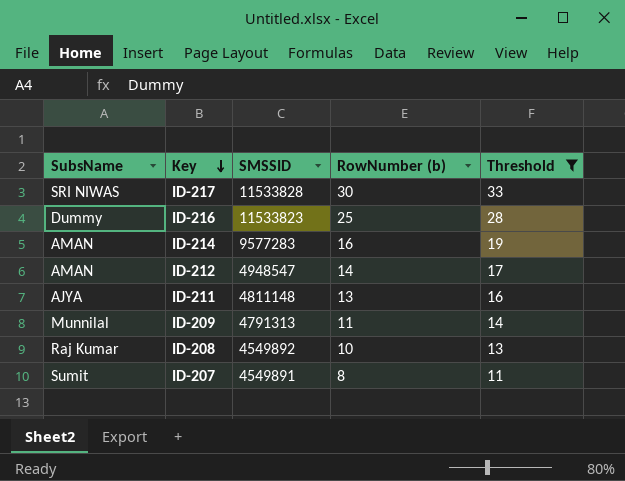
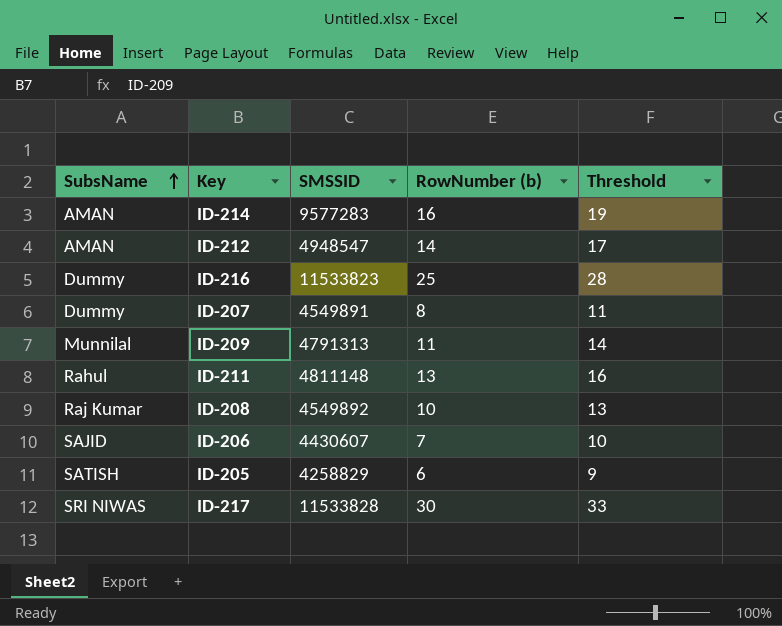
filter: Threshold >= 11 -> none
row order: Key descending -> SubsName ascending
ID-207 | SubsName: Sumit -> Dummy
ID-211 | SubsName: AJYA -> Rahul

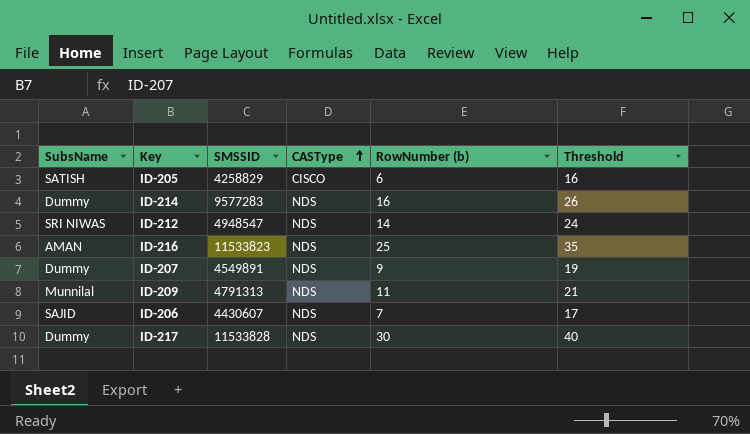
row order: SubsName ascending -> CASType ascending
column CASType | position: none -> 4
column Threshold | formula: [RowNumber (b)] + 3 -> [RowNumber (b)] + 10
row ID-211: Rahul | 4811148 | 13 | 16 -> none
row ID-208: Raj Kumar | 4549892 | 10 | 13 -> none
ID-214 | SubsName: AMAN -> Dummy
ID-212 | SubsName: AMAN -> SRI NIWAS
ID-216 | SubsName: Dummy -> AMAN
ID-207 | RowNumber (b): 8 -> 9
ID-217 | SubsName: SRI NIWAS -> Dummy

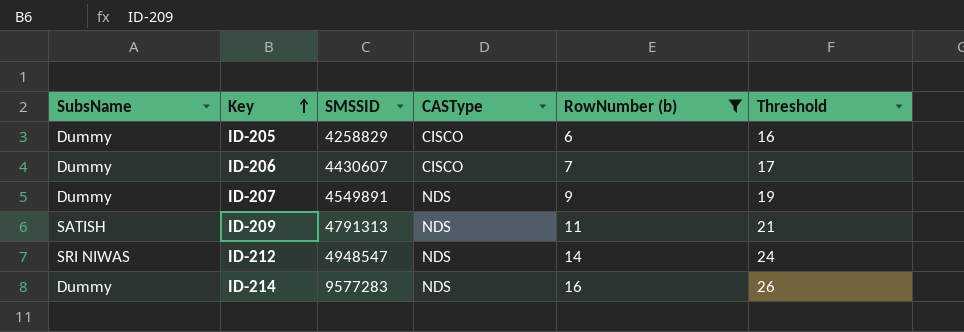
filter: none -> RowNumber (b) <= 16
row order: CASType ascending -> Key ascending
ID-205 | SubsName: SATISH -> Dummy
ID-206 | SubsName: SAJID -> Dummy
ID-206 | CASType: NDS -> CISCO
ID-209 | SubsName: Munnilal -> SATISH

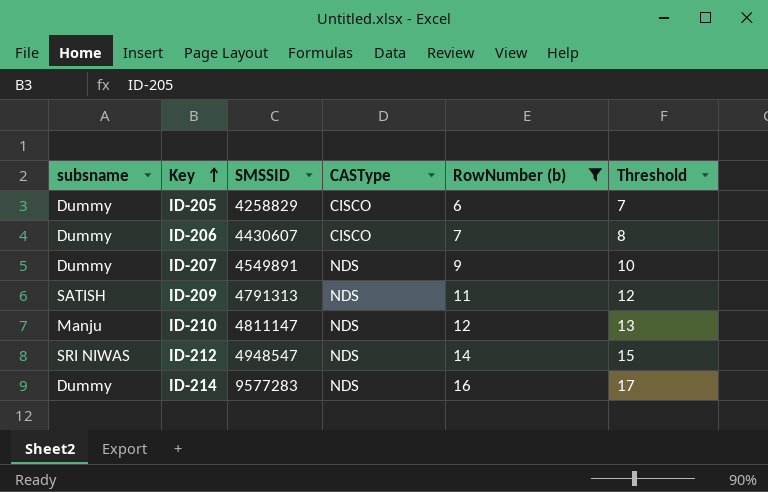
column name: SubsName -> subsname
column Threshold | formula: [RowNumber (b)] + 10 -> [RowNumber (b)] + 1
row ID-210: none -> Manju | 4811147 | NDS | 12 | 13

